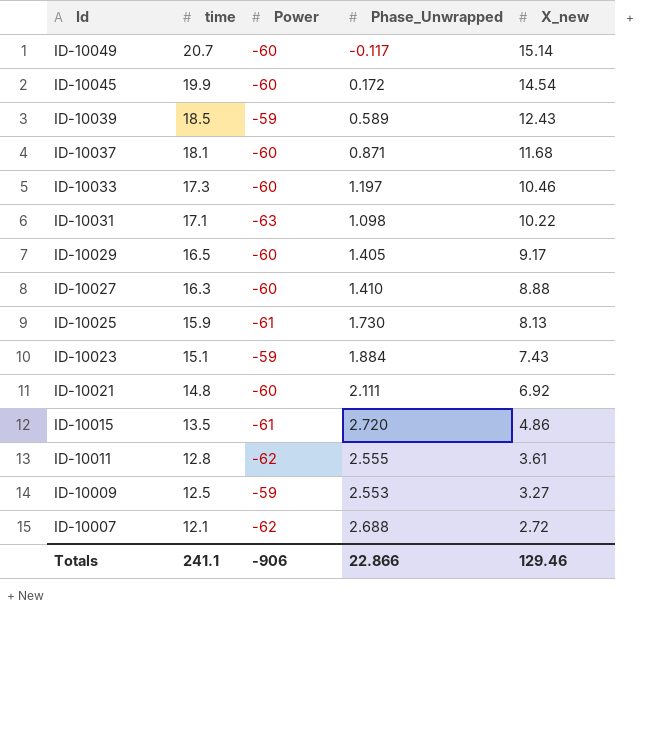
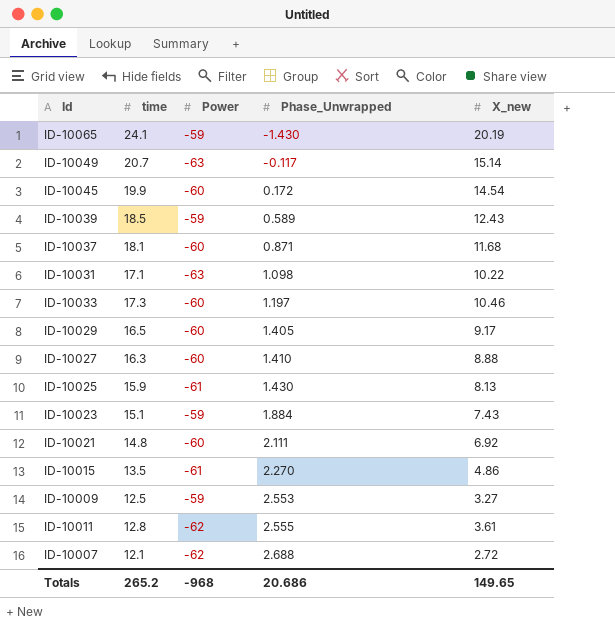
row order: Id descending -> Phase_Unwrapped ascending
row ID-10065: none -> 24.1 | -59 | -1.430 | 20.19
ID-10049 | Power: -60 -> -63
ID-10025 | Phase_Unwrapped: 1.730 -> 1.430
ID-10015 | Phase_Unwrapped: 2.720 -> 2.270
Totals | time: 241.1 -> 265.2
Totals | Power: -906 -> -968
Totals | Phase_Unwrapped: 22.866 -> 20.686
Totals | X_new: 129.46 -> 149.65

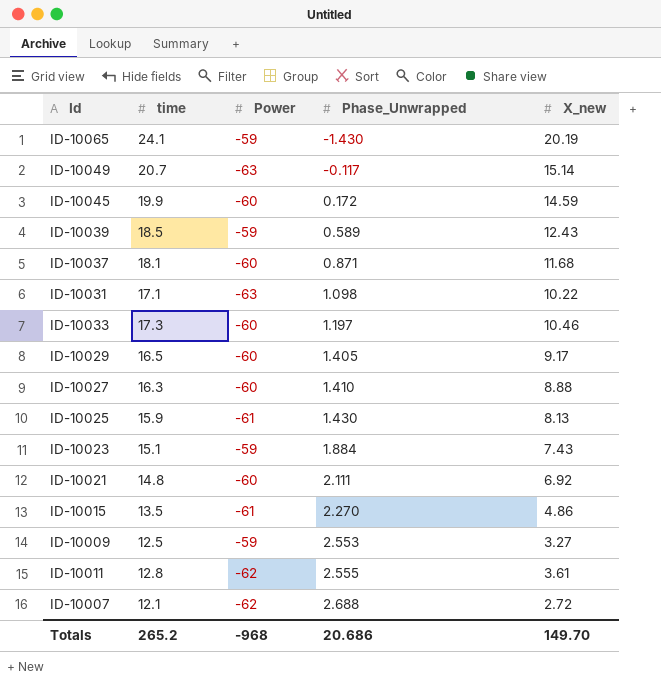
ID-10045 | X_new: 14.54 -> 14.59
Totals | X_new: 149.65 -> 149.70

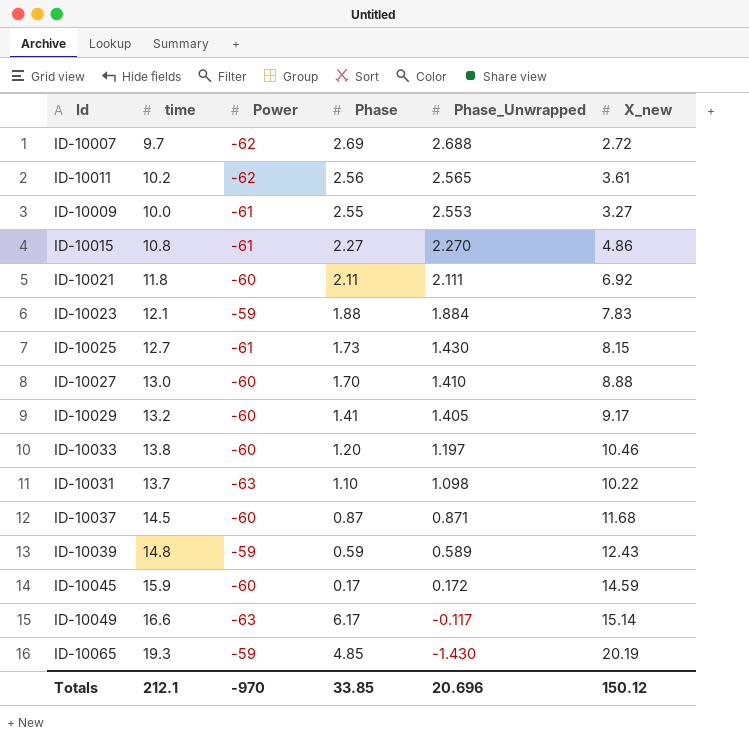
row order: Phase_Unwrapped ascending -> Phase_Unwrapped descending
column Phase | position: none -> 4
ID-10007 | time: 12.1 -> 9.7
ID-10011 | time: 12.8 -> 10.2
ID-10011 | Phase_Unwrapped: 2.555 -> 2.565
ID-10009 | time: 12.5 -> 10.0
ID-10009 | Power: -59 -> -61
ID-10015 | time: 13.5 -> 10.8
ID-10021 | time: 14.8 -> 11.8
ID-10023 | time: 15.1 -> 12.1
ID-10023 | X_new: 7.43 -> 7.83
ID-10025 | time: 15.9 -> 12.7
ID-10025 | X_new: 8.13 -> 8.15
ID-10027 | time: 16.3 -> 13.0
ID-10029 | time: 16.5 -> 13.2
ID-10033 | time: 17.3 -> 13.8
ID-10031 | time: 17.1 -> 13.7
ID-10037 | time: 18.1 -> 14.5
ID-10039 | time: 18.5 -> 14.8
ID-10045 | time: 19.9 -> 15.9
ID-10049 | time: 20.7 -> 16.6
ID-10065 | time: 24.1 -> 19.3
Totals | time: 265.2 -> 212.1
Totals | Power: -968 -> -970
Totals | Phase_Unwrapped: 20.686 -> 20.696
Totals | X_new: 149.70 -> 150.12

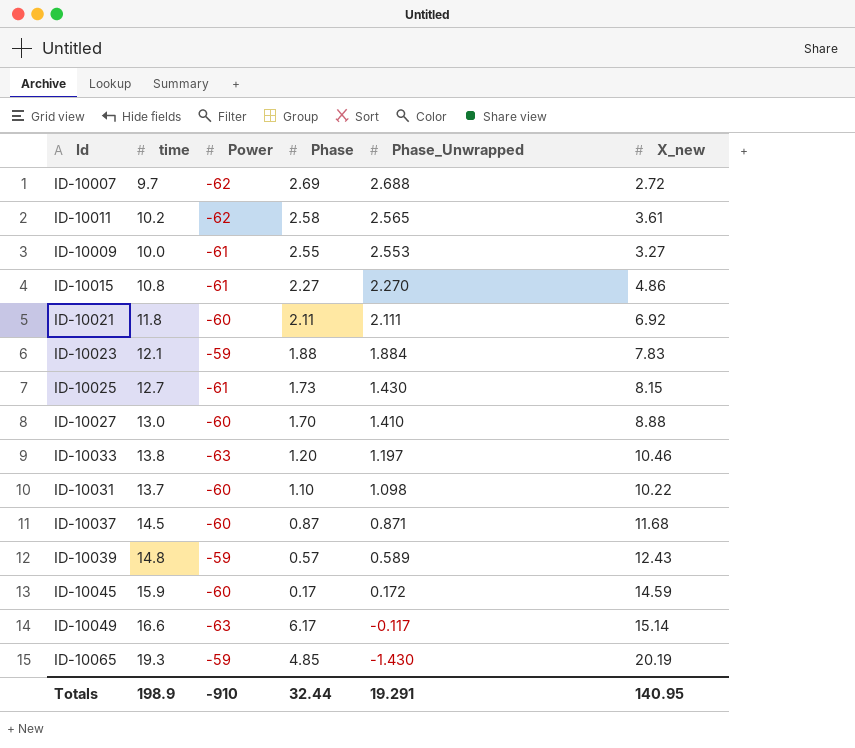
row ID-10029: 13.2 | -60 | 1.41 | 1.405 | 9.17 -> none
ID-10011 | Phase: 2.56 -> 2.58
ID-10033 | Power: -60 -> -63
ID-10031 | Power: -63 -> -60
ID-10039 | Phase: 0.59 -> 0.57
Totals | time: 212.1 -> 198.9
Totals | Power: -970 -> -910
Totals | Phase: 33.85 -> 32.44
Totals | Phase_Unwrapped: 20.696 -> 19.291
Totals | X_new: 150.12 -> 140.95

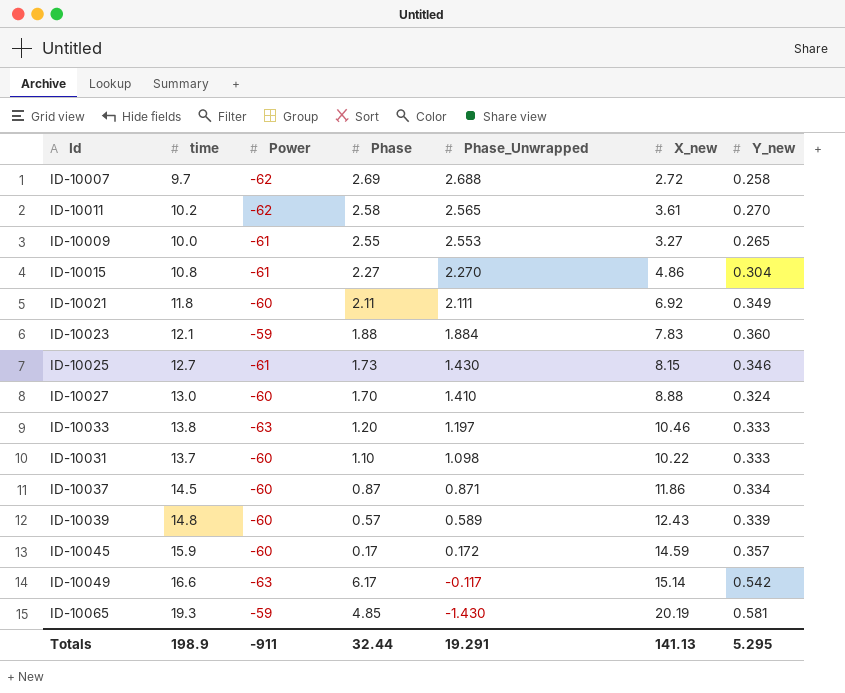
column Y_new | position: none -> 7
ID-10037 | X_new: 11.68 -> 11.86
ID-10039 | Power: -59 -> -60
Totals | Power: -910 -> -911
Totals | X_new: 140.95 -> 141.13

